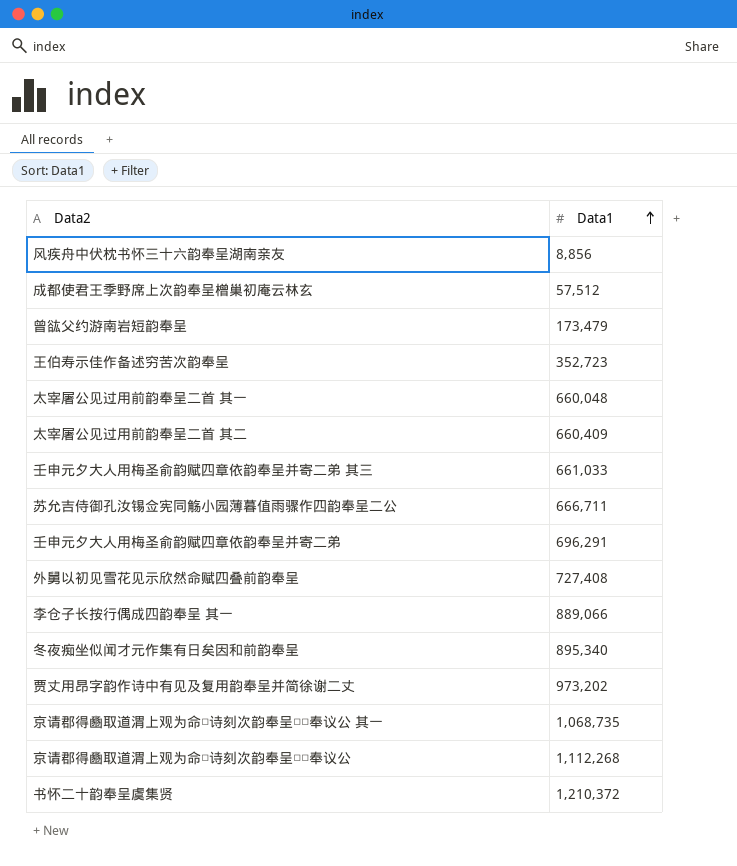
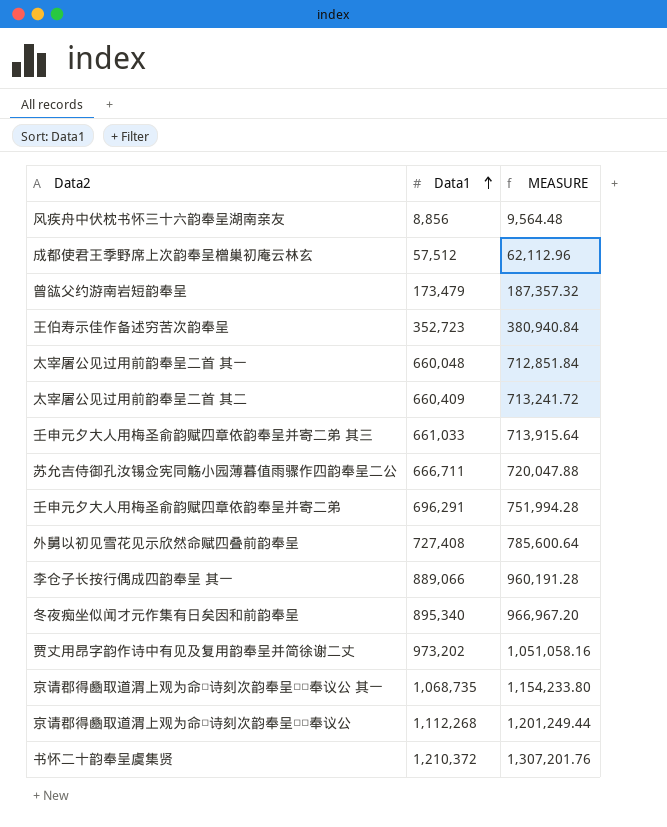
column MEASURE | formula: none -> [Data1] * 1.08

